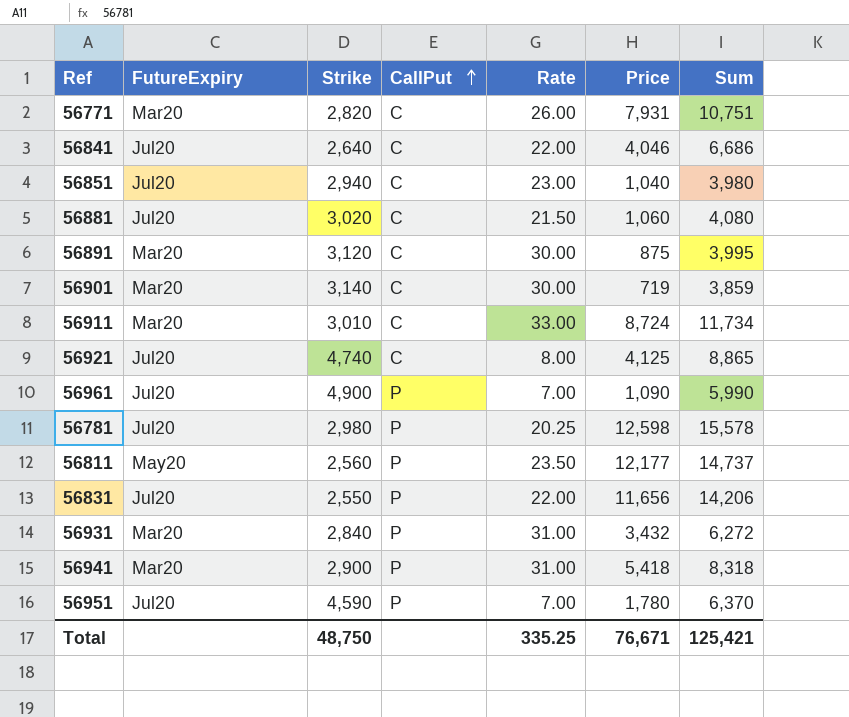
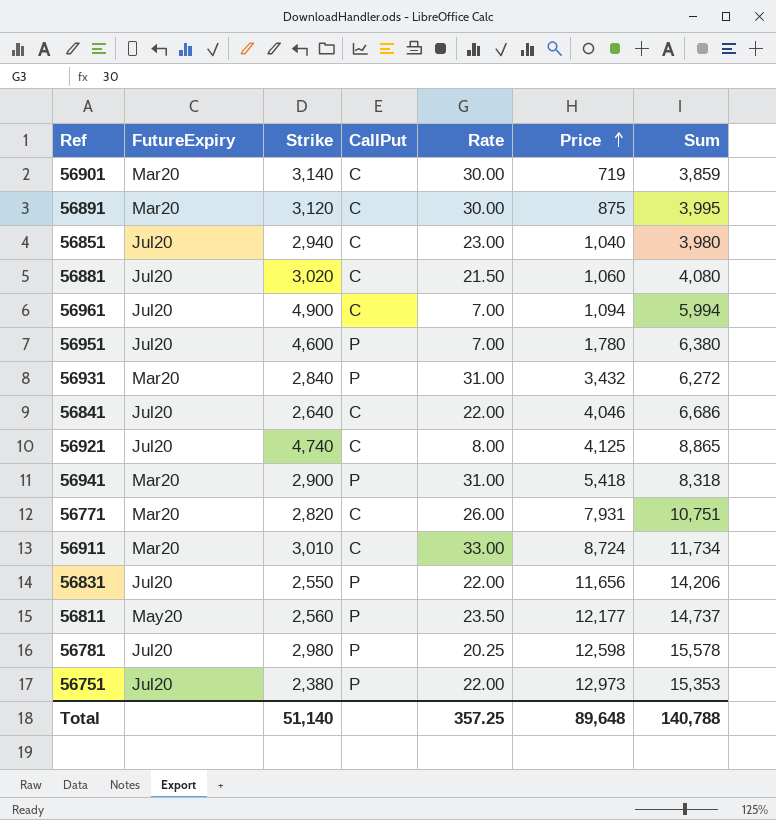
row order: CallPut ascending -> Price ascending
56961 | CallPut: P -> C
56961 | Price: 1,090 -> 1,094
56961 | Sum: 5,990 -> 5,994
56951 | Strike: 4,590 -> 4,600
56951 | Sum: 6,370 -> 6,380
row 56751: none -> Jul20 | 2,380 | P | 22.00 | 12,973 | 15,353
Total | Strike: 48,750 -> 51,140
Total | Rate: 335.25 -> 357.25
Total | Price: 76,671 -> 89,648
Total | Sum: 125,421 -> 140,788

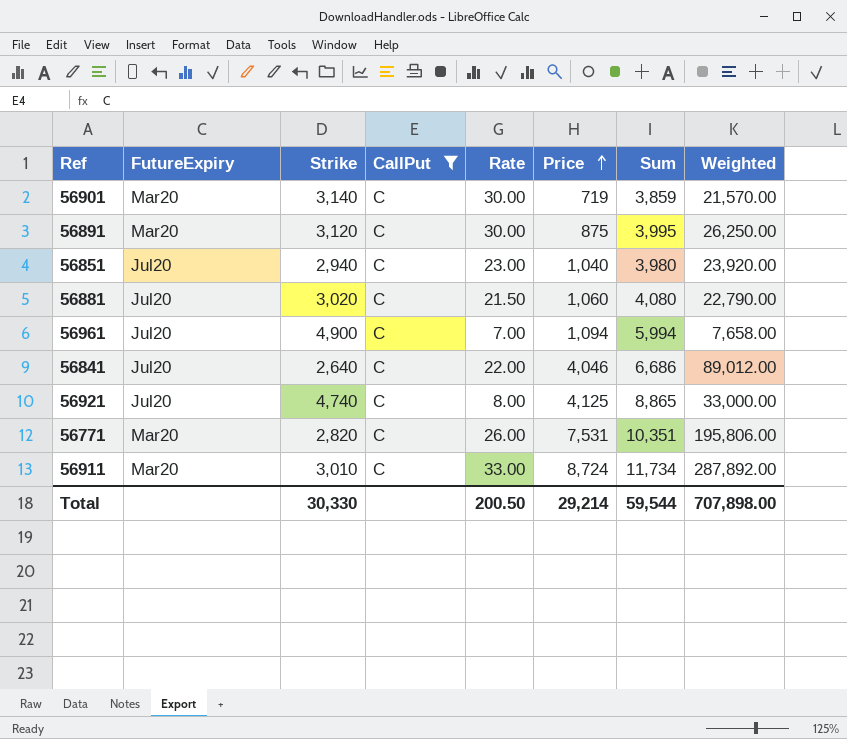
filter: none -> CallPut = C
column Weighted | formula: none -> [Rate] * [Price]
56771 | Price: 7,931 -> 7,531
56771 | Sum: 10,751 -> 10,351
Total | Strike: 51,140 -> 30,330
Total | Rate: 357.25 -> 200.50
Total | Price: 89,648 -> 29,214
Total | Sum: 140,788 -> 59,544

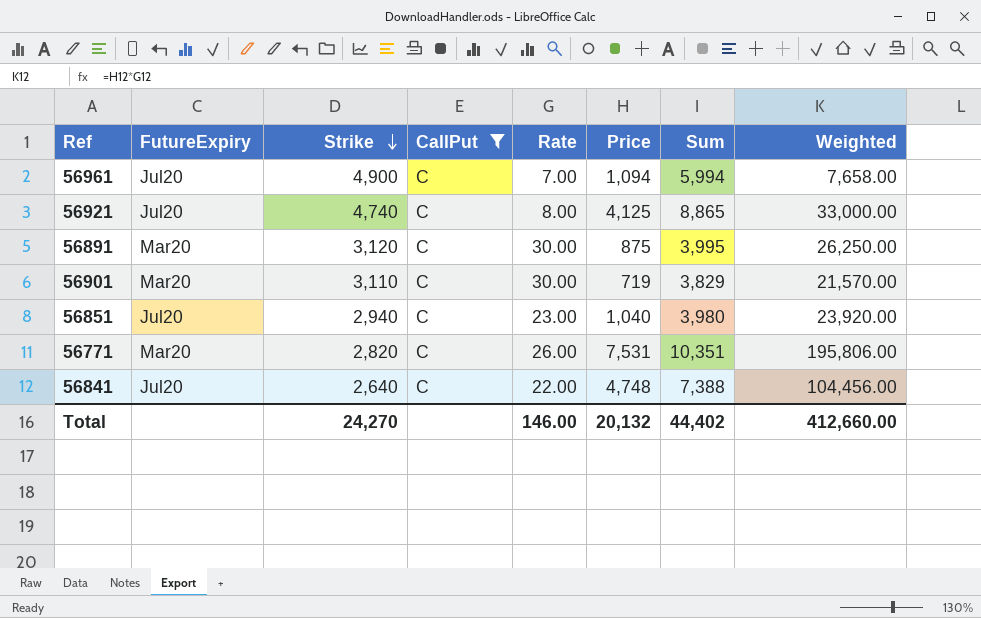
row order: Price ascending -> Strike descending
row 56881: Jul20 | 3,020 | C | 21.50 | 1,060 | 4,080 | 22,790.00 -> none
row 56911: Mar20 | 3,010 | C | 33.00 | 8,724 | 11,734 | 287,892.00 -> none
56901 | Strike: 3,140 -> 3,110
56901 | Sum: 3,859 -> 3,829
56841 | Price: 4,046 -> 4,748
56841 | Sum: 6,686 -> 7,388
56841 | Weighted: 89,012.00 -> 104,456.00
Total | Strike: 30,330 -> 24,270
Total | Rate: 200.50 -> 146.00
Total | Price: 29,214 -> 20,132
Total | Sum: 59,544 -> 44,402
Total | Weighted: 707,898.00 -> 412,660.00

